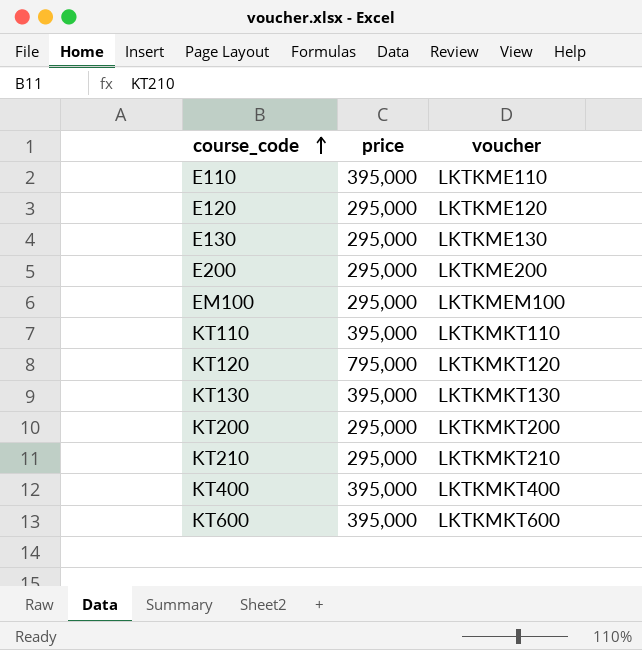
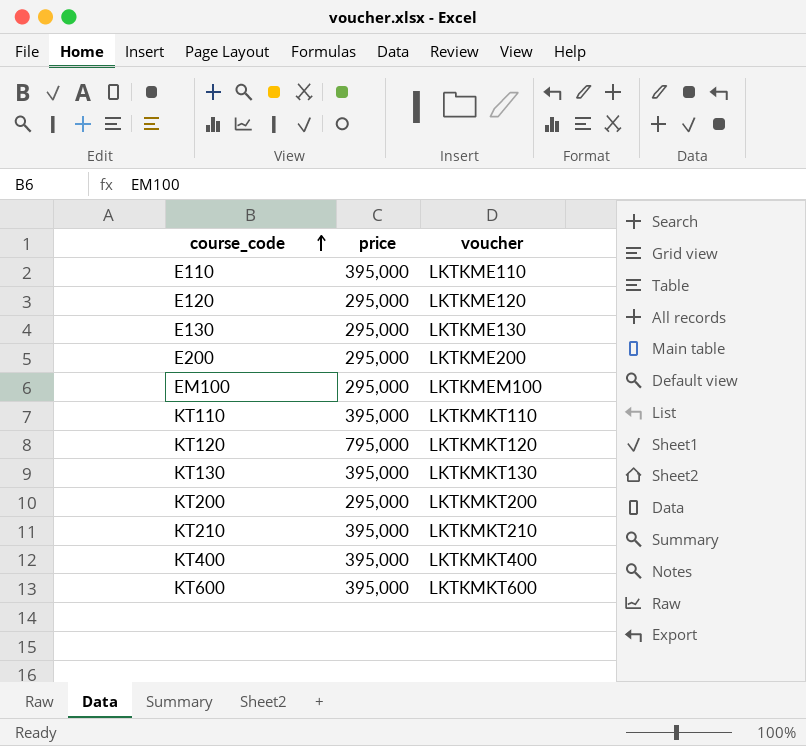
KT210 | price: 295,000 -> 395,000

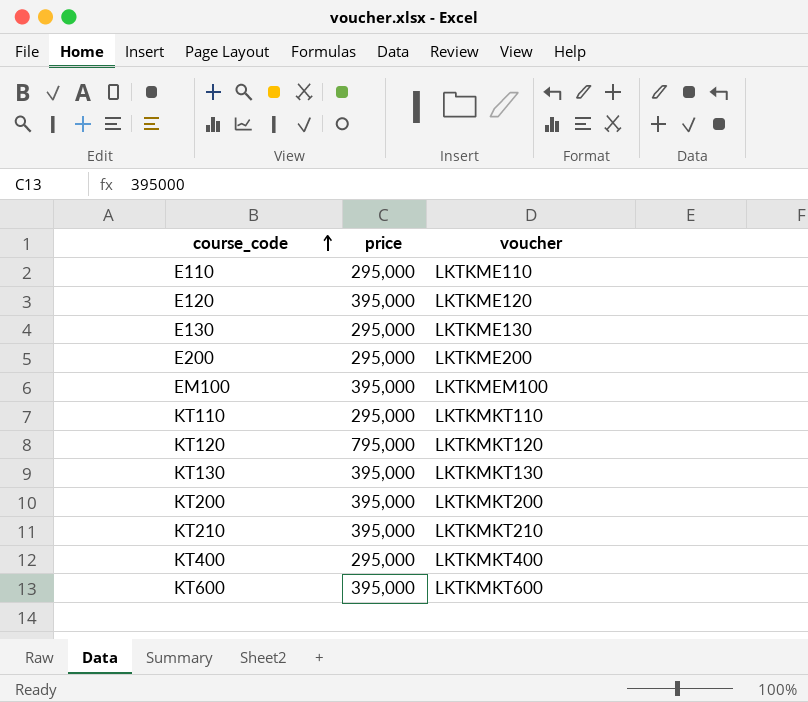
E110 | price: 395,000 -> 295,000
E120 | price: 295,000 -> 395,000
EM100 | price: 295,000 -> 395,000
KT110 | price: 395,000 -> 295,000
KT200 | price: 295,000 -> 395,000
KT400 | price: 395,000 -> 295,000

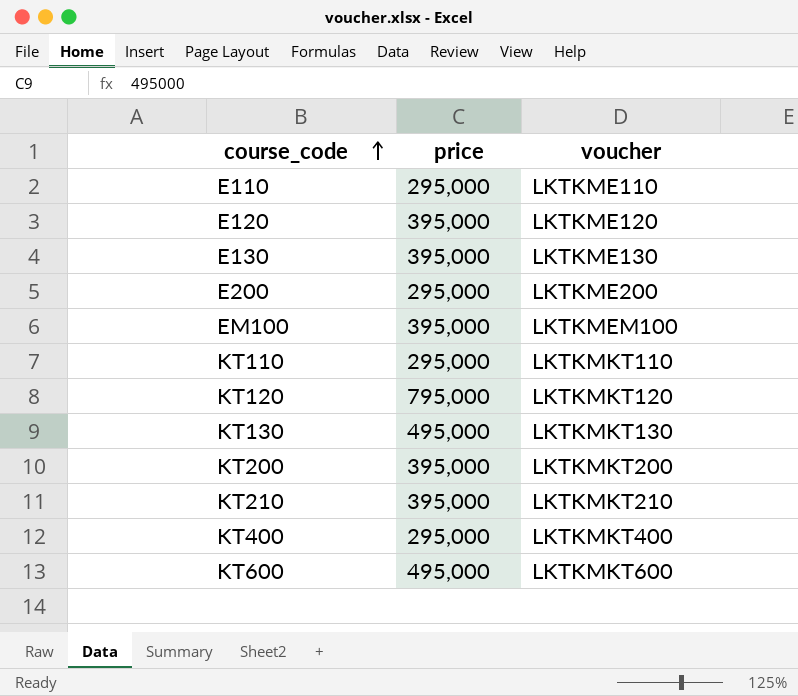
E130 | price: 295,000 -> 395,000
KT130 | price: 395,000 -> 495,000
KT600 | price: 395,000 -> 495,000

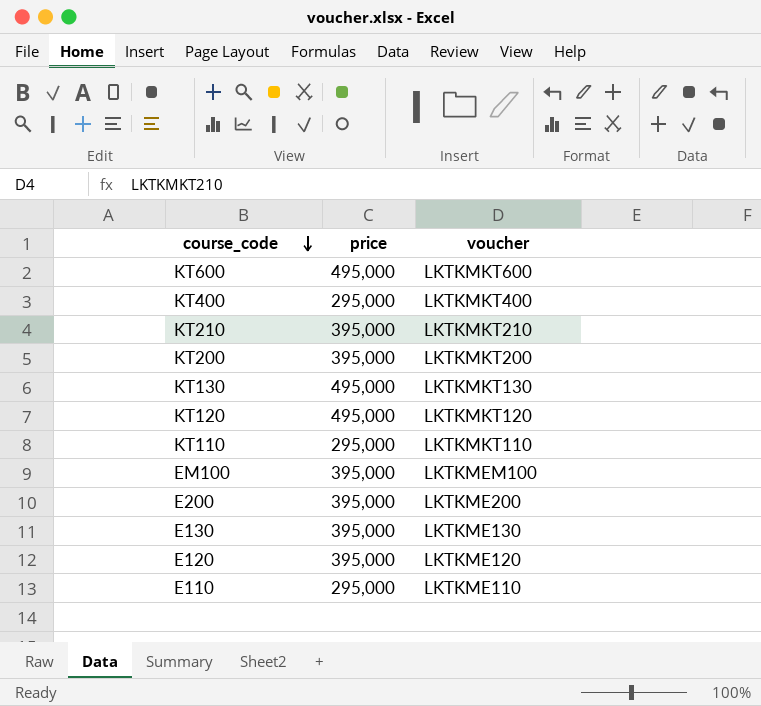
row order: course_code ascending -> course_code descending
KT120 | price: 795,000 -> 495,000
E200 | price: 295,000 -> 395,000

